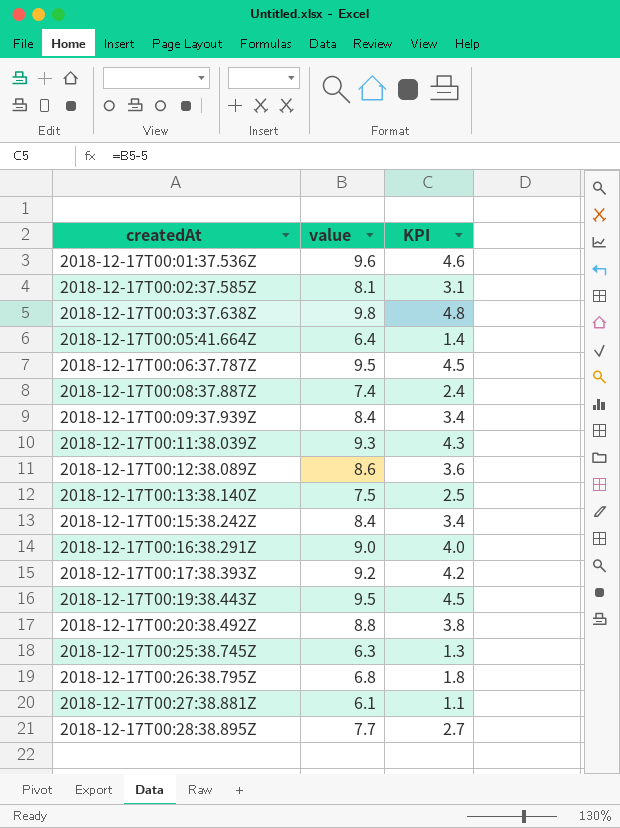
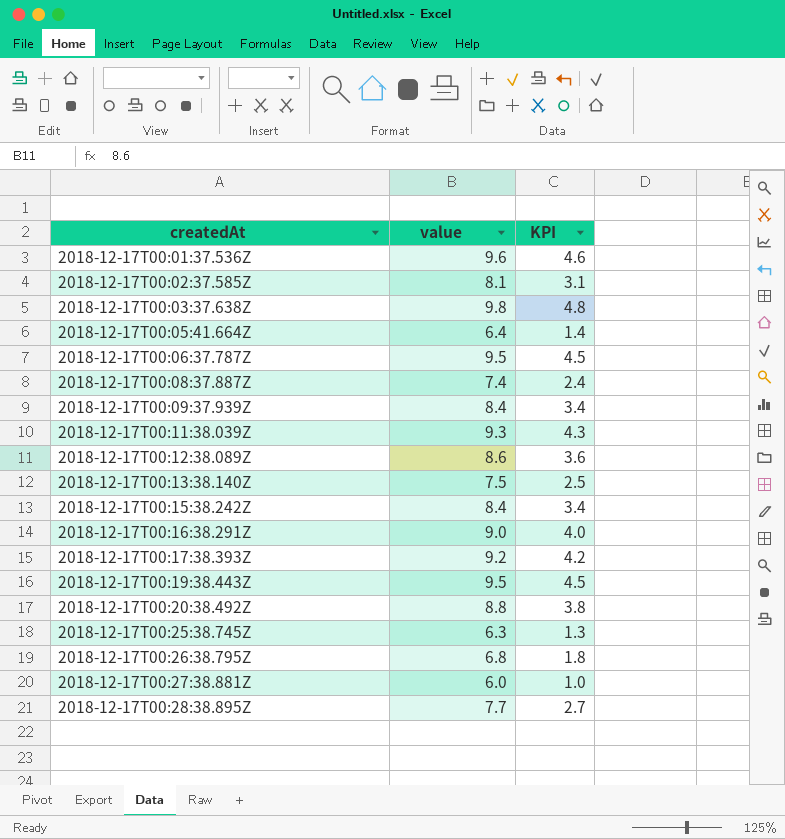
2018-12-17T00:27:38.881Z | value: 6.1 -> 6.0
2018-12-17T00:27:38.881Z | KPI: 1.1 -> 1.0

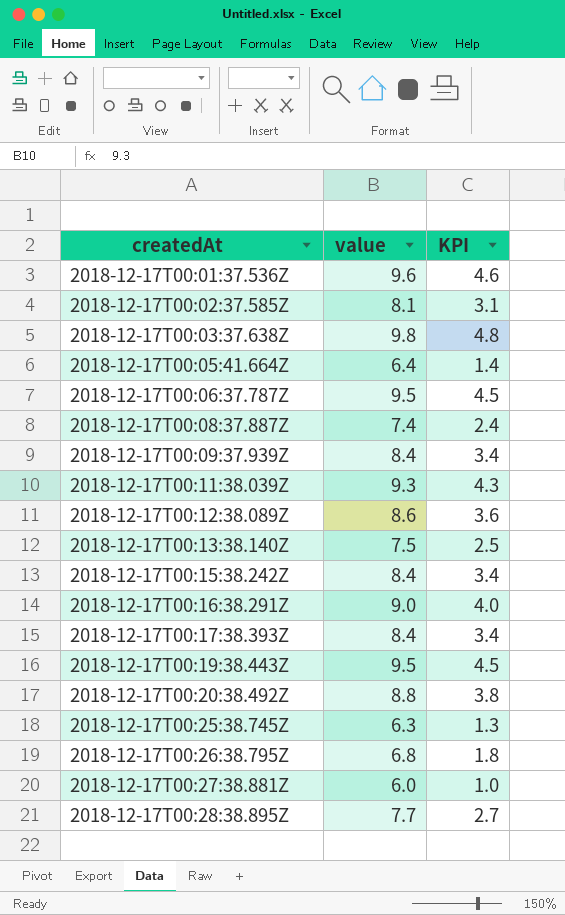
2018-12-17T00:17:38.393Z | value: 9.2 -> 8.4
2018-12-17T00:17:38.393Z | KPI: 4.2 -> 3.4

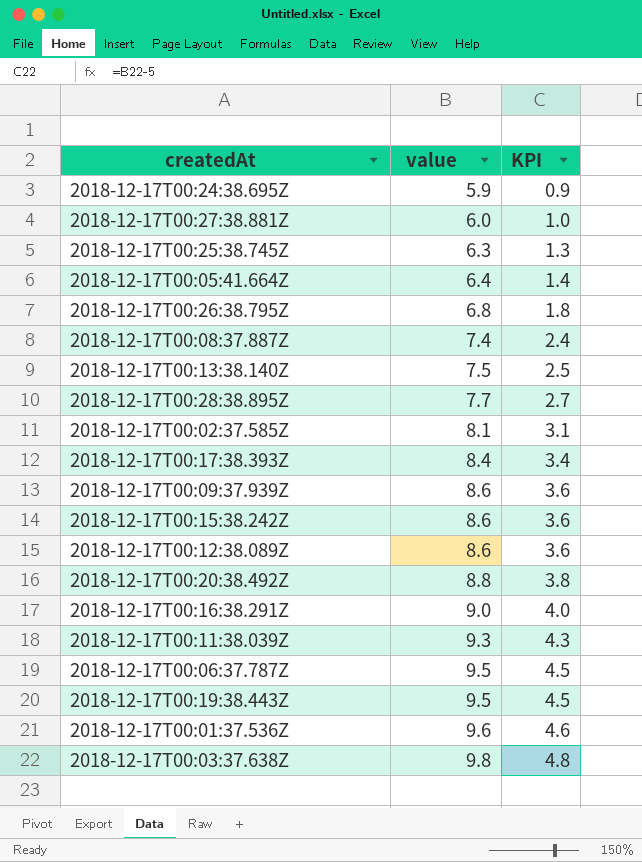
row order: createdAt ascending -> value ascending
row 2018-12-17T00:24:38.695Z: none -> 5.9 | 0.9
2018-12-17T00:09:37.939Z | value: 8.4 -> 8.6
2018-12-17T00:09:37.939Z | KPI: 3.4 -> 3.6
2018-12-17T00:15:38.242Z | value: 8.4 -> 8.6
2018-12-17T00:15:38.242Z | KPI: 3.4 -> 3.6

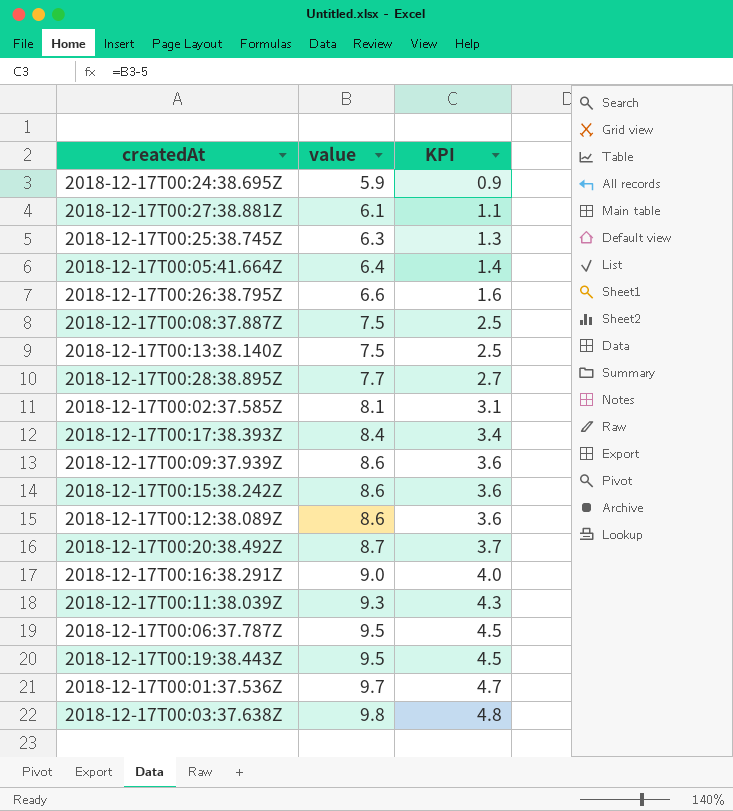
2018-12-17T00:27:38.881Z | value: 6.0 -> 6.1
2018-12-17T00:27:38.881Z | KPI: 1.0 -> 1.1
2018-12-17T00:26:38.795Z | value: 6.8 -> 6.6
2018-12-17T00:26:38.795Z | KPI: 1.8 -> 1.6
2018-12-17T00:08:37.887Z | value: 7.4 -> 7.5
2018-12-17T00:08:37.887Z | KPI: 2.4 -> 2.5
2018-12-17T00:20:38.492Z | value: 8.8 -> 8.7
2018-12-17T00:20:38.492Z | KPI: 3.8 -> 3.7
2018-12-17T00:01:37.536Z | value: 9.6 -> 9.7
2018-12-17T00:01:37.536Z | KPI: 4.6 -> 4.7

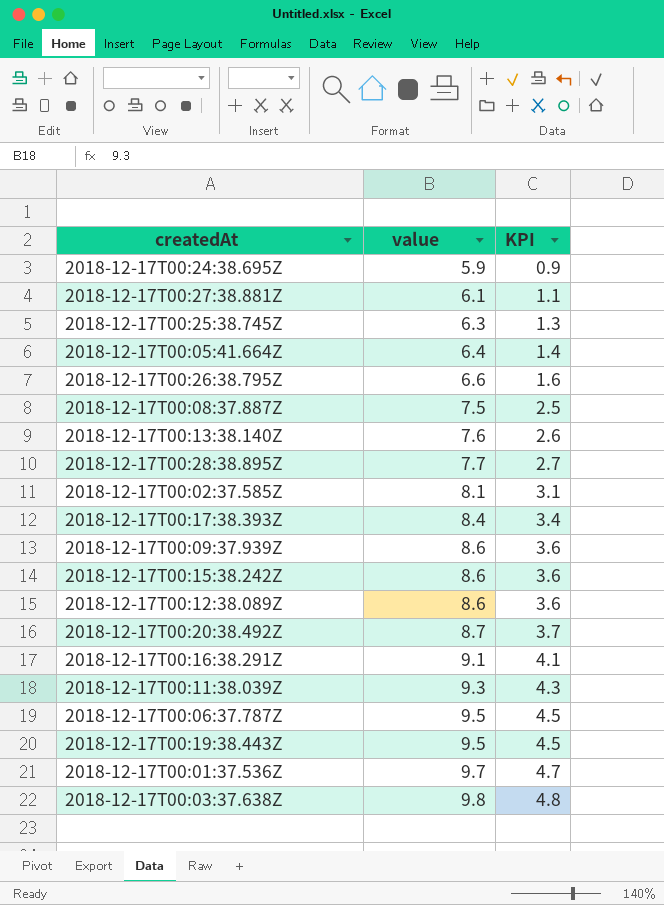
2018-12-17T00:13:38.140Z | value: 7.5 -> 7.6
2018-12-17T00:13:38.140Z | KPI: 2.5 -> 2.6
2018-12-17T00:16:38.291Z | value: 9.0 -> 9.1
2018-12-17T00:16:38.291Z | KPI: 4.0 -> 4.1

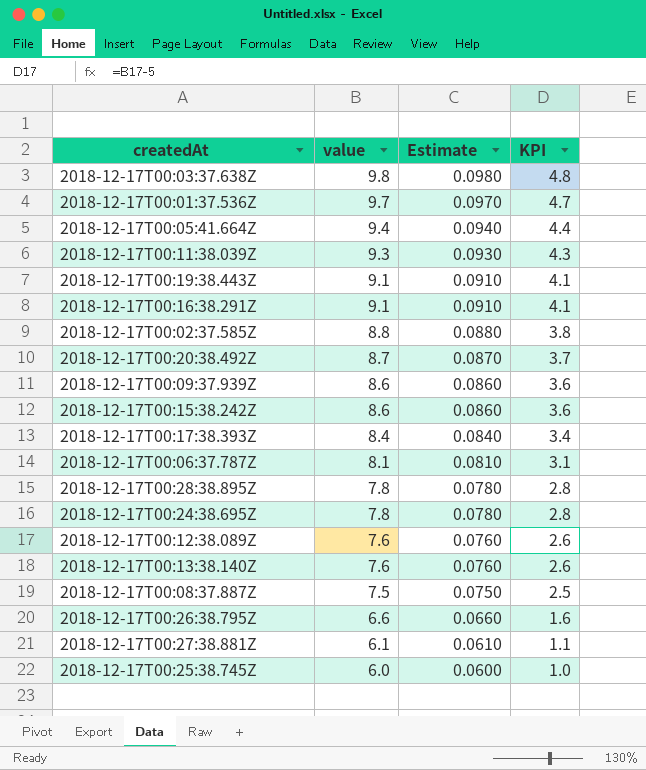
row order: value ascending -> value descending
column Estimate | formula: none -> [value] * 0.01
2018-12-17T00:05:41.664Z | value: 6.4 -> 9.4
2018-12-17T00:05:41.664Z | KPI: 1.4 -> 4.4
2018-12-17T00:19:38.443Z | value: 9.5 -> 9.1
2018-12-17T00:19:38.443Z | KPI: 4.5 -> 4.1
2018-12-17T00:02:37.585Z | value: 8.1 -> 8.8
2018-12-17T00:02:37.585Z | KPI: 3.1 -> 3.8
2018-12-17T00:06:37.787Z | value: 9.5 -> 8.1
2018-12-17T00:06:37.787Z | KPI: 4.5 -> 3.1
2018-12-17T00:28:38.895Z | value: 7.7 -> 7.8
2018-12-17T00:28:38.895Z | KPI: 2.7 -> 2.8
2018-12-17T00:24:38.695Z | value: 5.9 -> 7.8
2018-12-17T00:24:38.695Z | KPI: 0.9 -> 2.8
2018-12-17T00:12:38.089Z | value: 8.6 -> 7.6
2018-12-17T00:12:38.089Z | KPI: 3.6 -> 2.6
2018-12-17T00:25:38.745Z | value: 6.3 -> 6.0
2018-12-17T00:25:38.745Z | KPI: 1.3 -> 1.0

